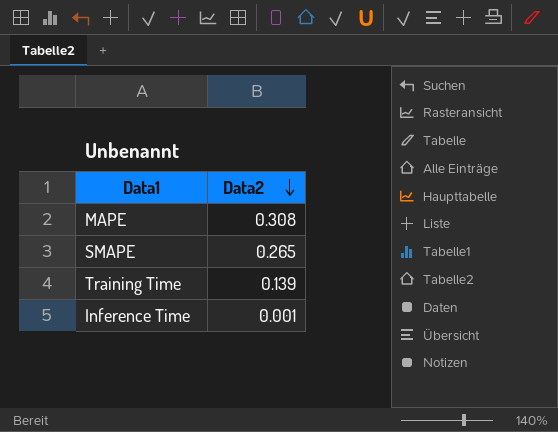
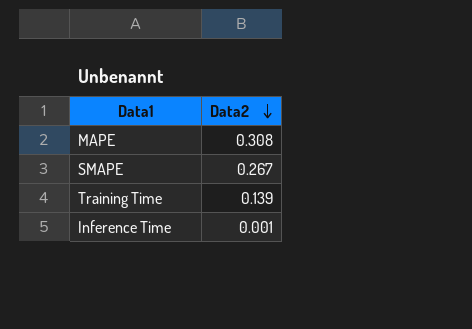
SMAPE | Data2: 0.265 -> 0.267

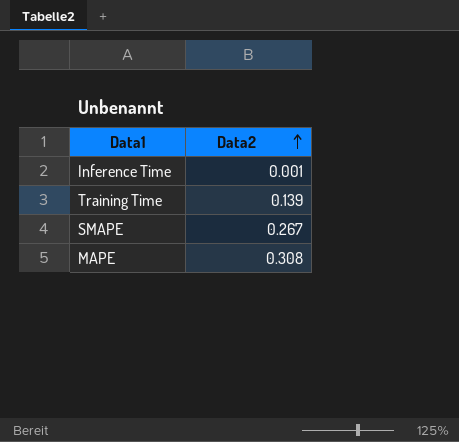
row order: Data2 descending -> Data2 ascending

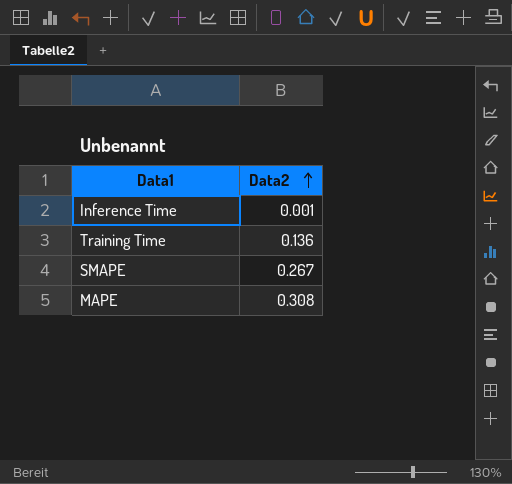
Training Time | Data2: 0.139 -> 0.136

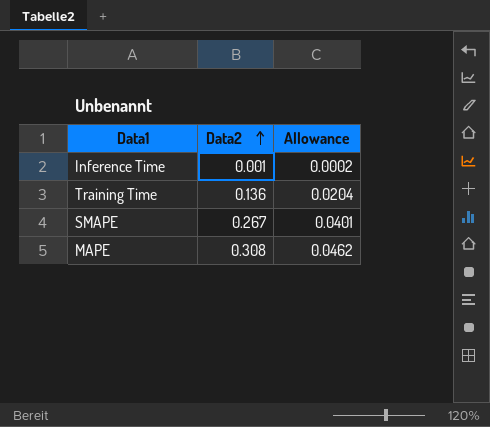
column Allowance | formula: none -> [Data2] * 0.15

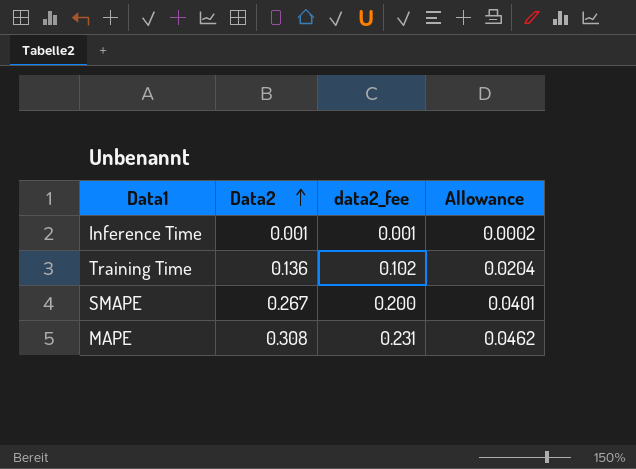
column data2_fee | formula: none -> [Data2] * 0.75

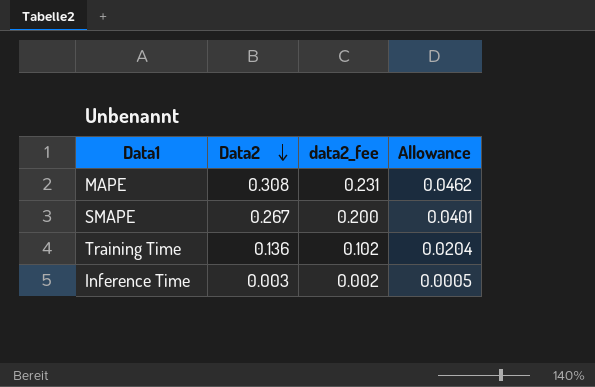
row order: Data2 ascending -> Data2 descending
Inference Time | Data2: 0.001 -> 0.003
Inference Time | data2_fee: 0.001 -> 0.002
Inference Time | Allowance: 0.0002 -> 0.0005

